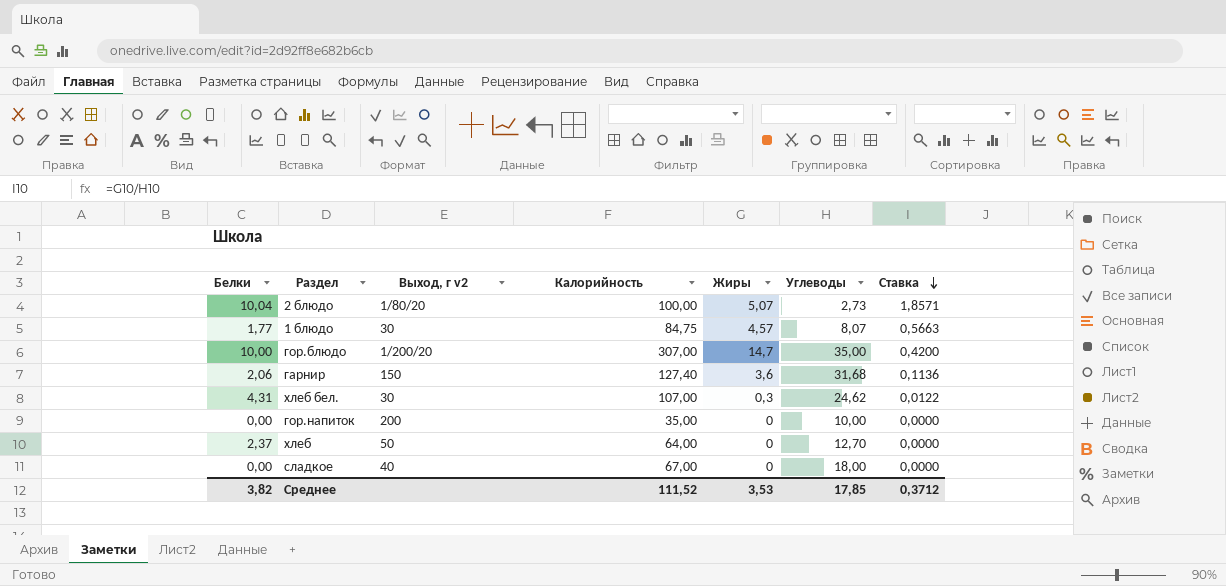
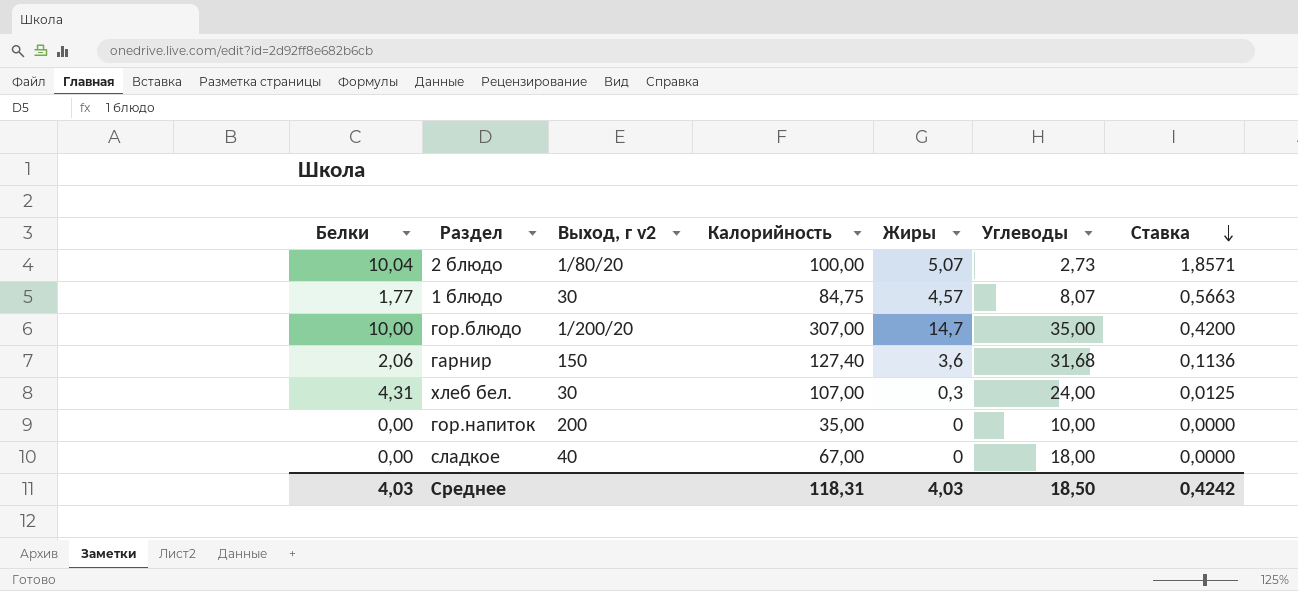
row хлеб: 2,37 | 50 | 64,00 | 0 | 12,70 | 0,0000 -> none
хлеб бел. | Углеводы: 24,62 -> 24,00
хлеб бел. | Ставка: 0,0122 -> 0,0125
Среднее | Белки: 3,82 -> 4,03
Среднее | Калорийность: 111,52 -> 118,31
Среднее | Жиры: 3,53 -> 4,03
Среднее | Углеводы: 17,85 -> 18,50
Среднее | Ставка: 0,3712 -> 0,4242

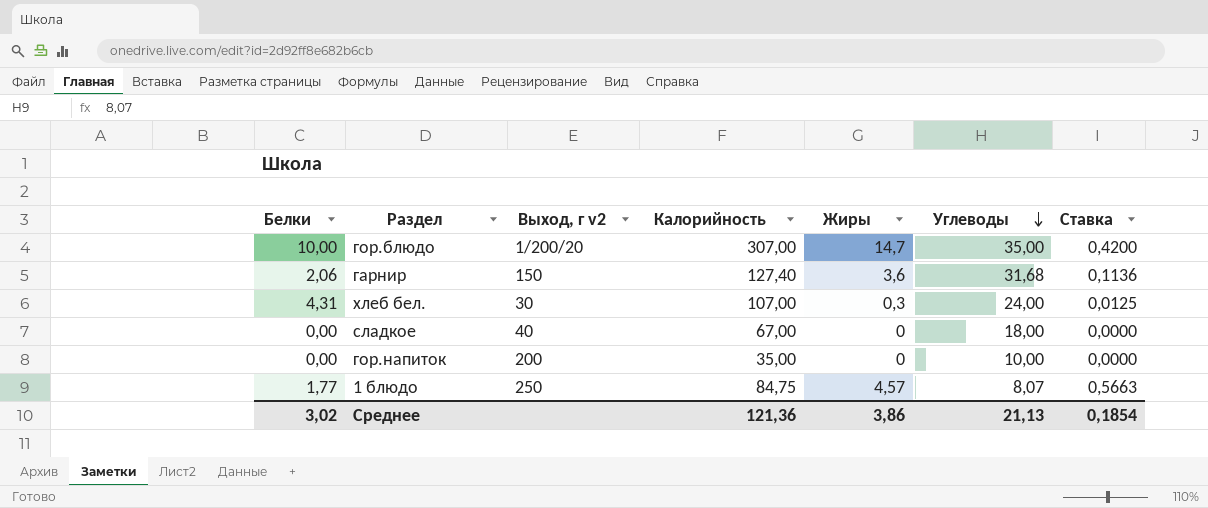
row order: Ставка descending -> Углеводы descending
row 2 блюдо: 10,04 | 1/80/20 | 100,00 | 5,07 | 2,73 | 1,8571 -> none
1 блюдо | Выход, г v2: 30 -> 250
Среднее | Белки: 4,03 -> 3,02
Среднее | Калорийность: 118,31 -> 121,36
Среднее | Жиры: 4,03 -> 3,86
Среднее | Углеводы: 18,50 -> 21,13
Среднее | Ставка: 0,4242 -> 0,1854

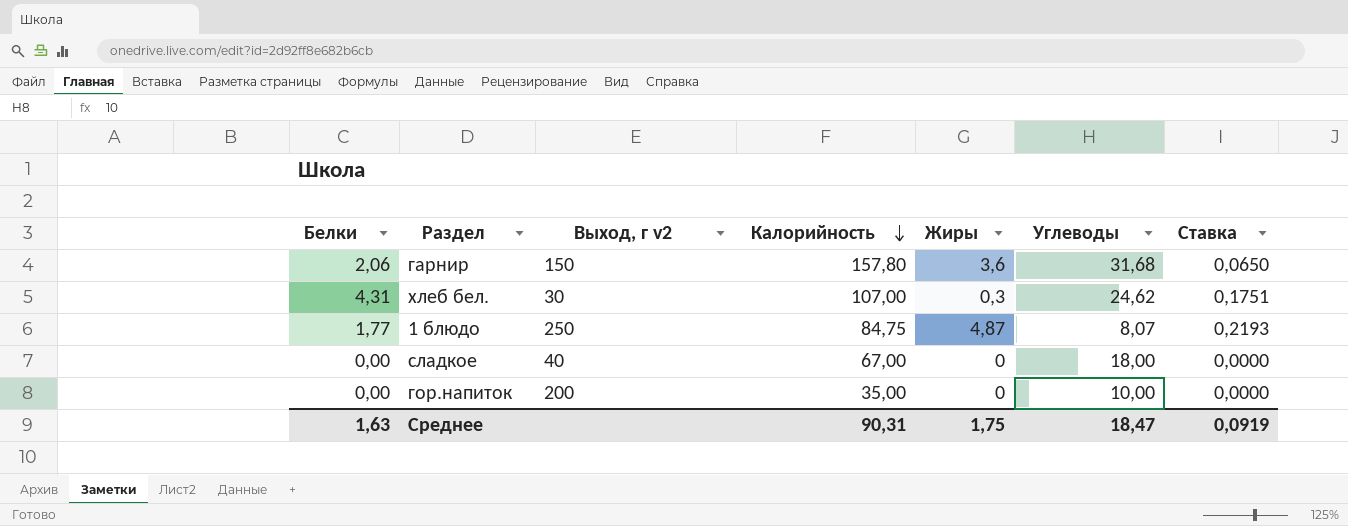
row order: Углеводы descending -> Калорийность descending
column Ставка | formula: [Жиры] / [Углеводы] -> [Белки] / [Углеводы]
row гор.блюдо: 10,00 | 1/200/20 | 307,00 | 14,7 | 35,00 | 0,4200 -> none
гарнир | Калорийность: 127,40 -> 157,80
хлеб бел. | Углеводы: 24,00 -> 24,62
1 блюдо | Жиры: 4,57 -> 4,87
Среднее | Белки: 3,02 -> 1,63
Среднее | Калорийность: 121,36 -> 90,31
Среднее | Жиры: 3,86 -> 1,75
Среднее | Углеводы: 21,13 -> 18,47
Среднее | Ставка: 0,1854 -> 0,0919

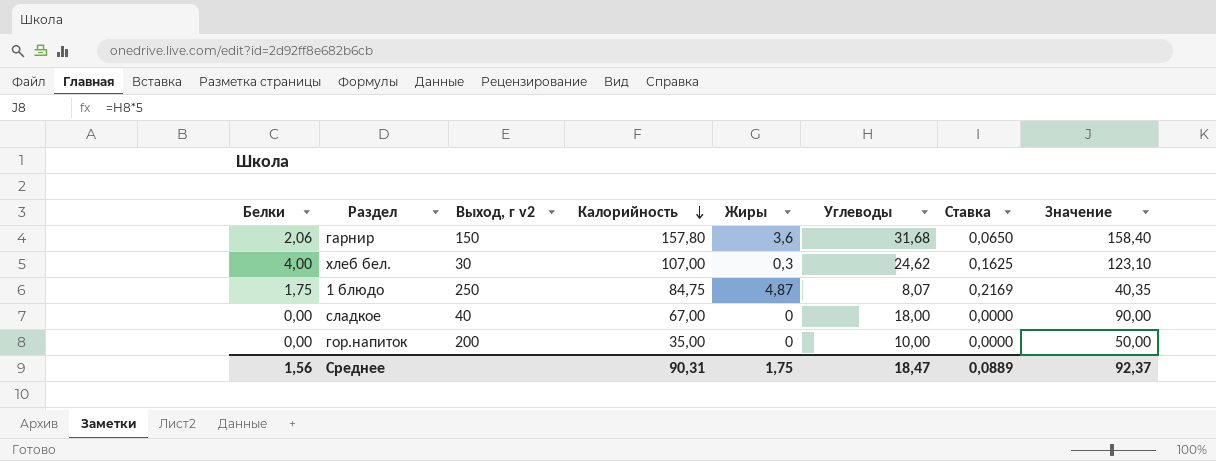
column Значение | formula: none -> [Углеводы] * 5
хлеб бел. | Белки: 4,31 -> 4,00
хлеб бел. | Ставка: 0,1751 -> 0,1625
1 блюдо | Белки: 1,77 -> 1,75
1 блюдо | Ставка: 0,2193 -> 0,2169
Среднее | Белки: 1,63 -> 1,56
Среднее | Ставка: 0,0919 -> 0,0889

